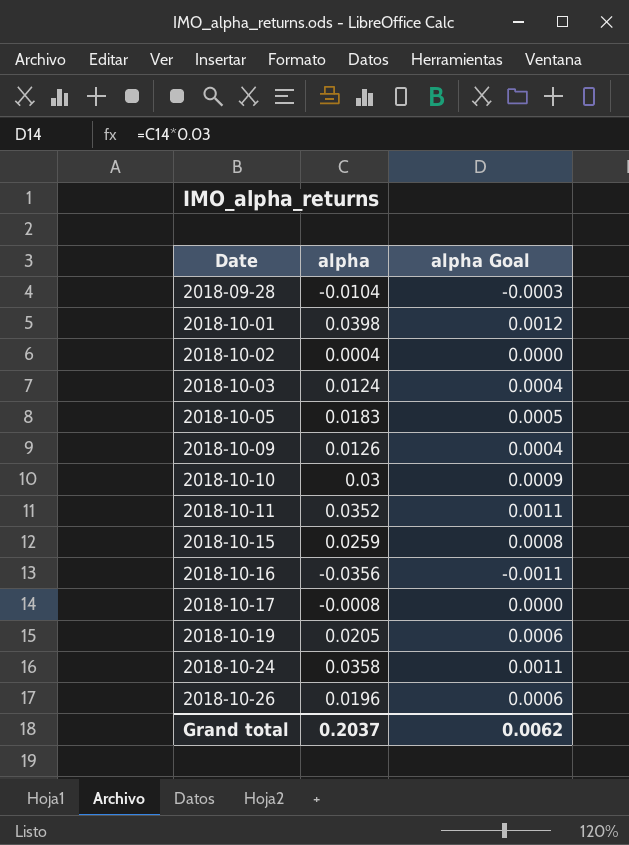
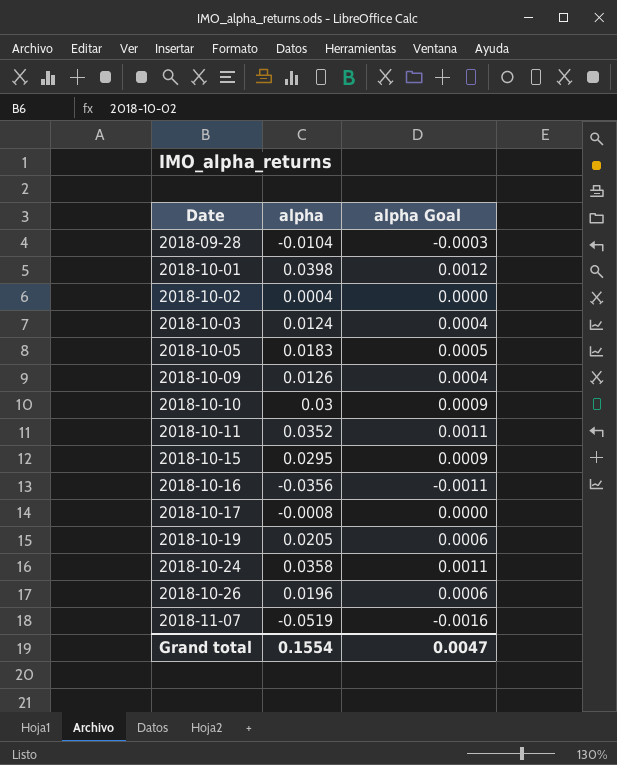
2018-10-15 | alpha: 0.0259 -> 0.0295
2018-10-15 | alpha Goal: 0.0008 -> 0.0009
row 2018-11-07: none -> -0.0519 | -0.0016
Grand total | alpha: 0.2037 -> 0.1554
Grand total | alpha Goal: 0.0062 -> 0.0047

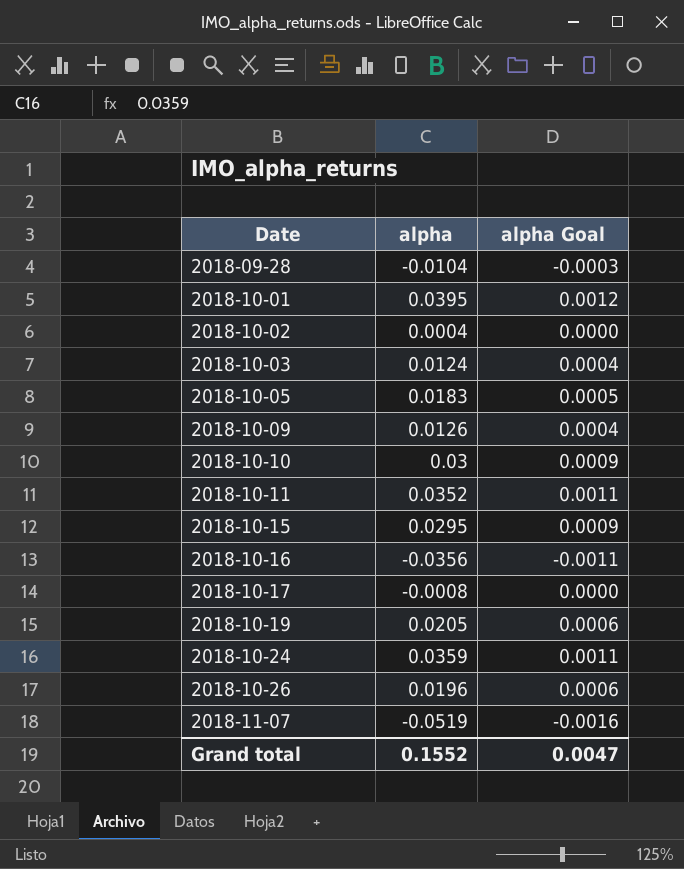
2018-10-01 | alpha: 0.0398 -> 0.0395
2018-10-24 | alpha: 0.0358 -> 0.0359
Grand total | alpha: 0.1554 -> 0.1552

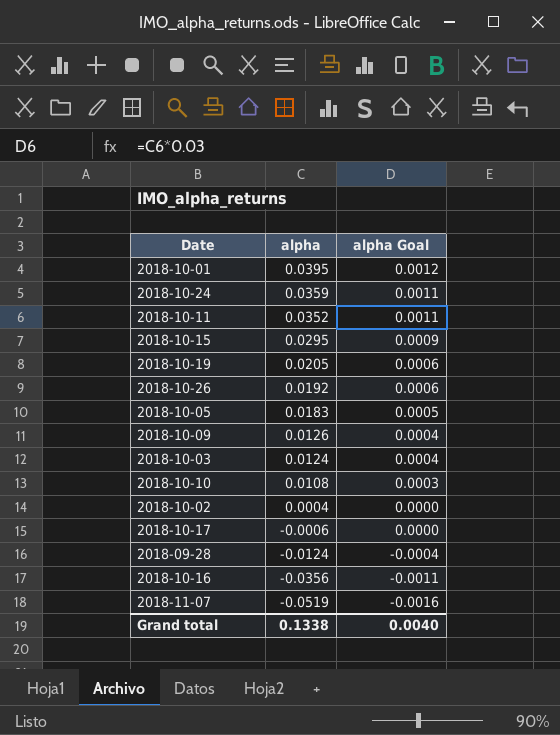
row order: Date ascending -> alpha descending
2018-10-26 | alpha: 0.0196 -> 0.0192
2018-10-10 | alpha: 0.03 -> 0.0108
2018-10-10 | alpha Goal: 0.0009 -> 0.0003
2018-10-17 | alpha: -0.0008 -> -0.0006
2018-09-28 | alpha: -0.0104 -> -0.0124
2018-09-28 | alpha Goal: -0.0003 -> -0.0004
Grand total | alpha: 0.1552 -> 0.1338
Grand total | alpha Goal: 0.0047 -> 0.0040

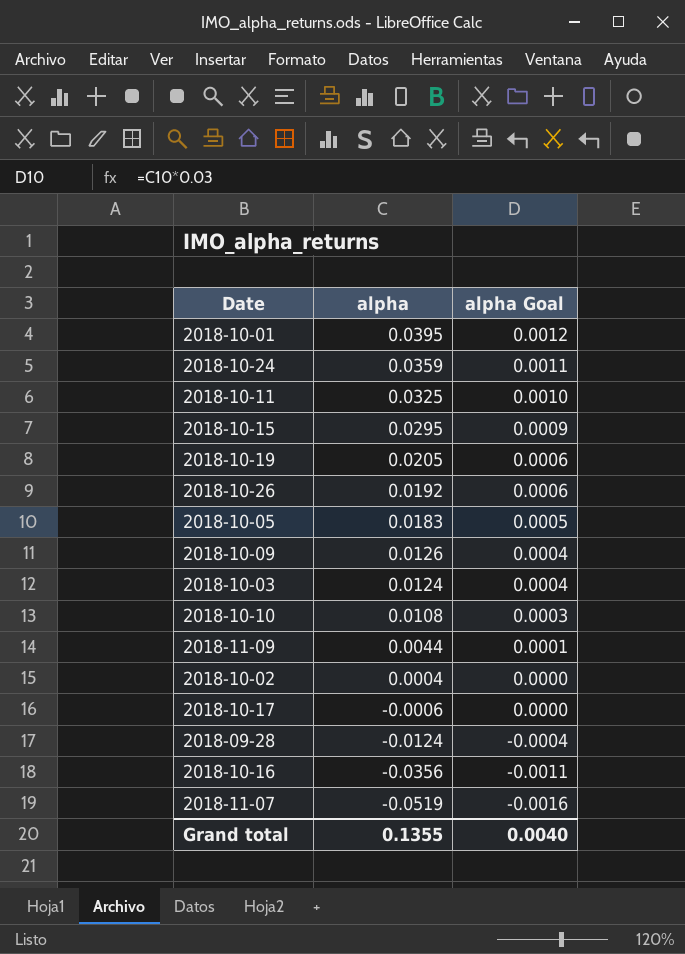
2018-10-11 | alpha: 0.0352 -> 0.0325
2018-10-11 | alpha Goal: 0.0011 -> 0.0010
row 2018-11-09: none -> 0.0044 | 0.0001
Grand total | alpha: 0.1338 -> 0.1355

